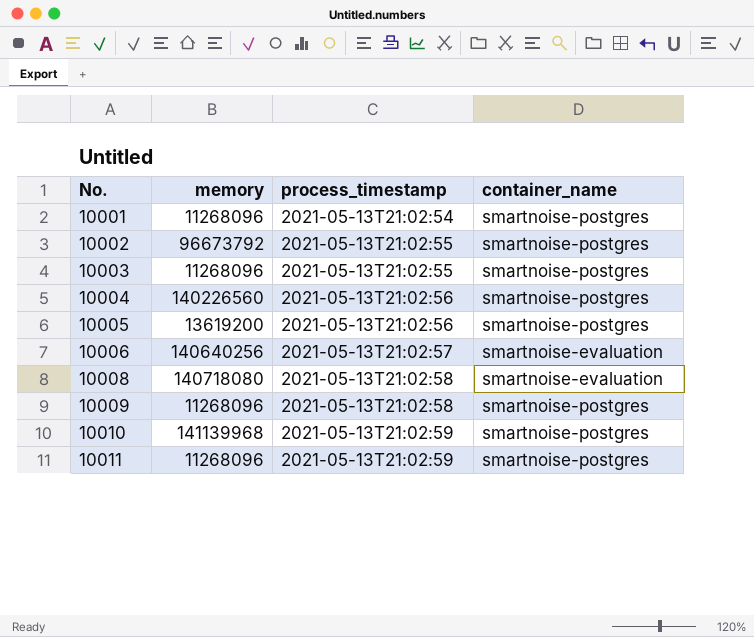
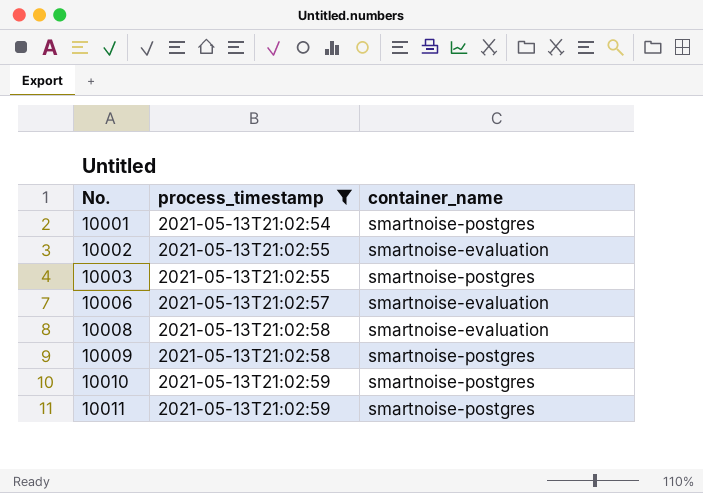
filter: none -> process_timestamp != 2021-05-13T21:02:56
column memory | position: 2 -> none
10002 | container_name: smartnoise-postgres -> smartnoise-evaluation

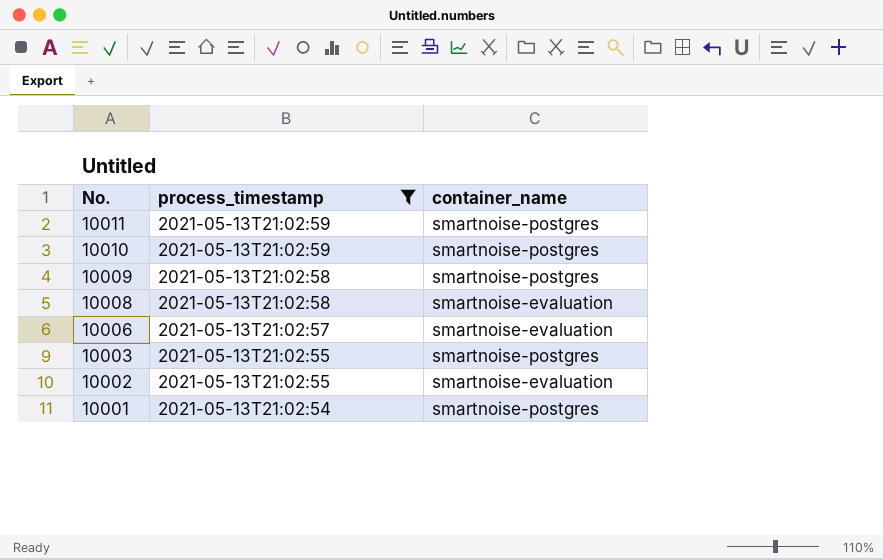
row order: No. ascending -> No. descending

